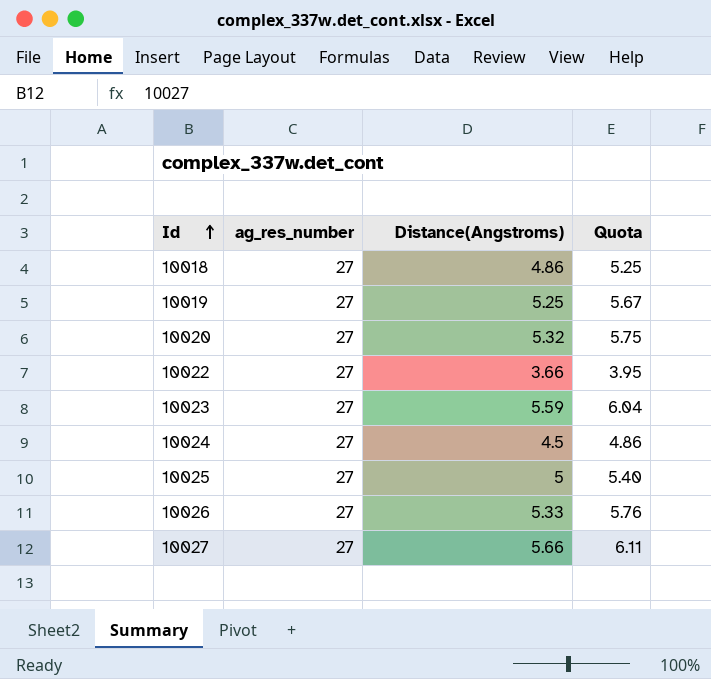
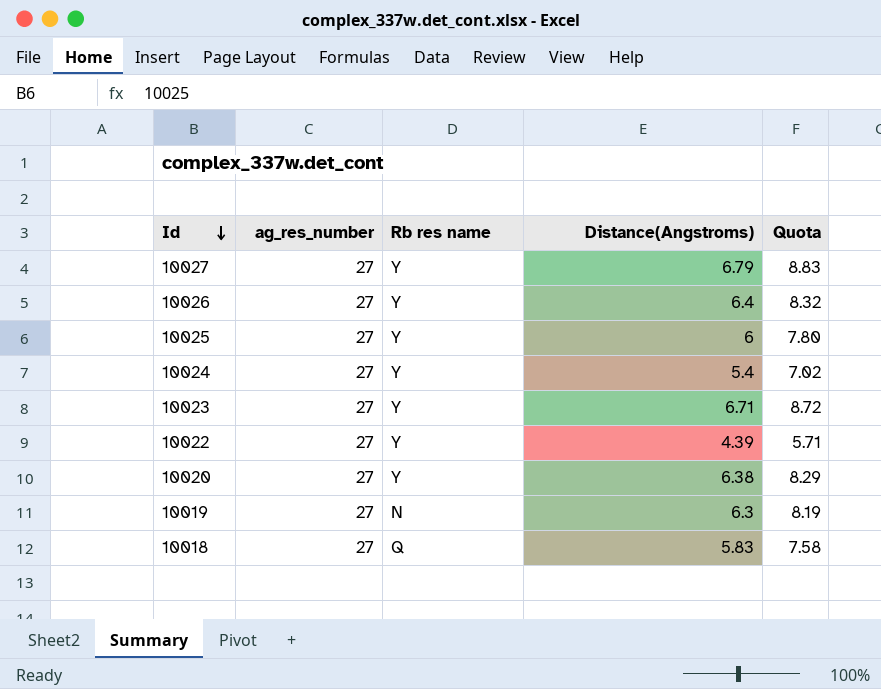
row order: Id ascending -> Id descending
column Rb res name | position: none -> 3
column Quota | formula: [Distance(Angstroms)] * 1.08 -> [Distance(Angstroms)] * 1.3
10027 | Distance(Angstroms): 5.66 -> 6.79
10026 | Distance(Angstroms): 5.33 -> 6.4
10025 | Distance(Angstroms): 5 -> 6
10024 | Distance(Angstroms): 4.5 -> 5.4
10023 | Distance(Angstroms): 5.59 -> 6.71
10022 | Distance(Angstroms): 3.66 -> 4.39
10020 | Distance(Angstroms): 5.32 -> 6.38
10019 | Distance(Angstroms): 5.25 -> 6.3
10018 | Distance(Angstroms): 4.86 -> 5.83

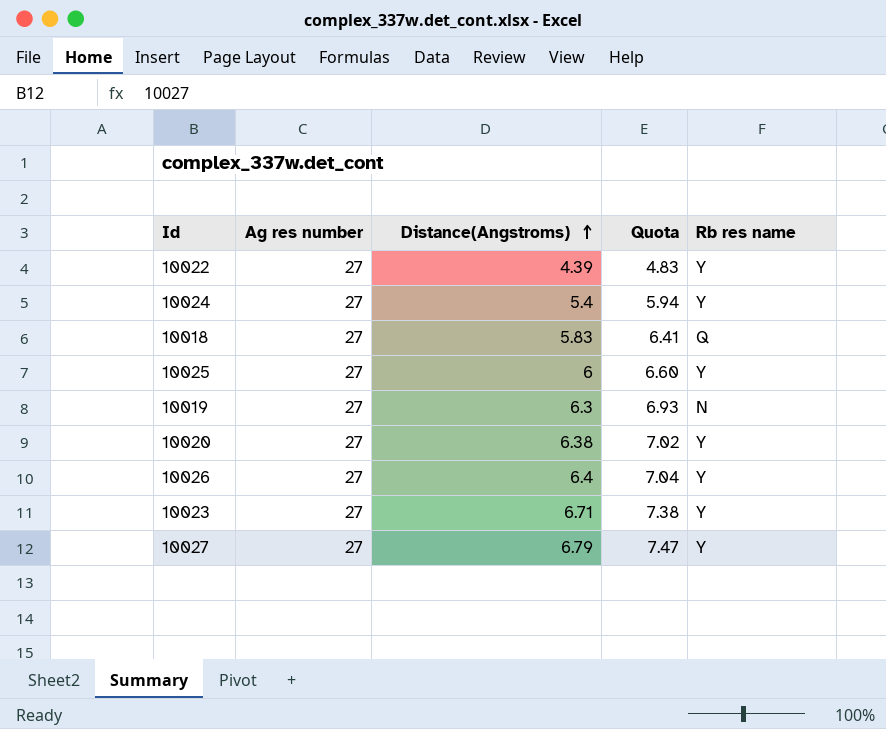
row order: Id descending -> Distance(Angstroms) ascending
column name: ag_res_number -> Ag res number
column Quota | formula: [Distance(Angstroms)] * 1.3 -> [Distance(Angstroms)] * 1.1
column Rb res name | position: 3 -> 5

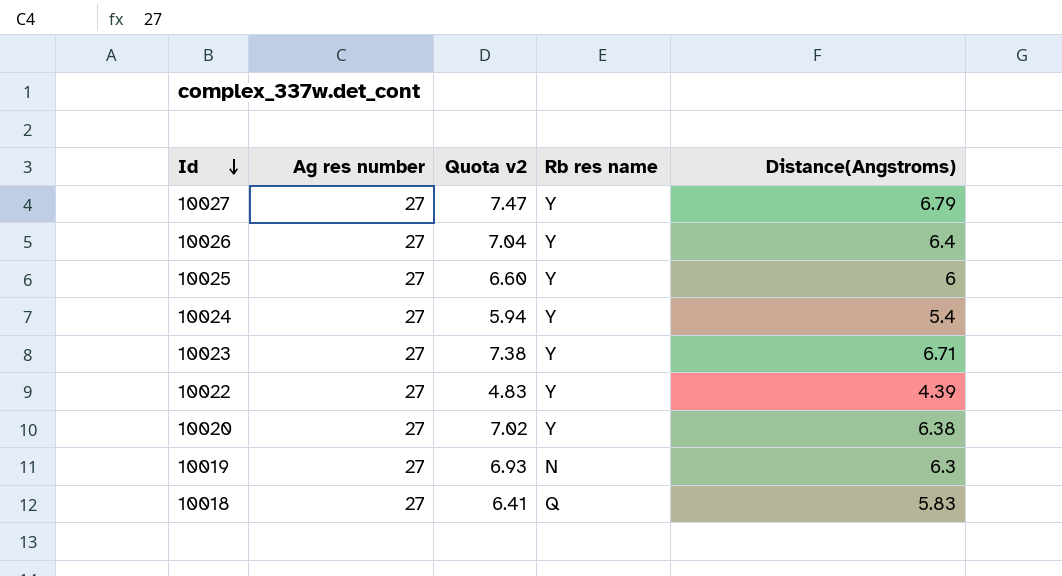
row order: Distance(Angstroms) ascending -> Id descending
column name: Quota -> Quota v2
column Distance(Angstroms) | position: 3 -> 5

